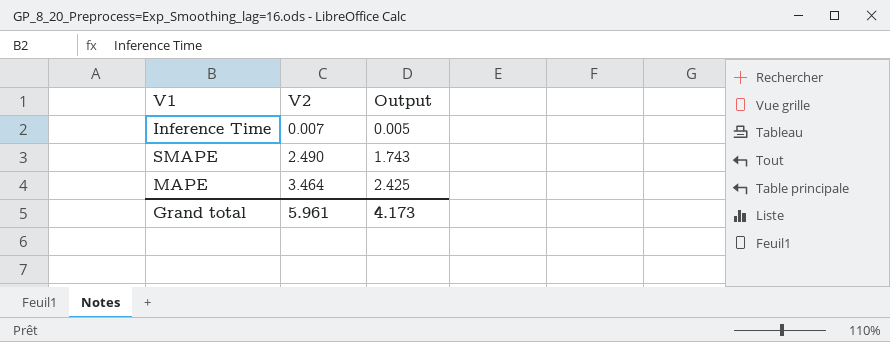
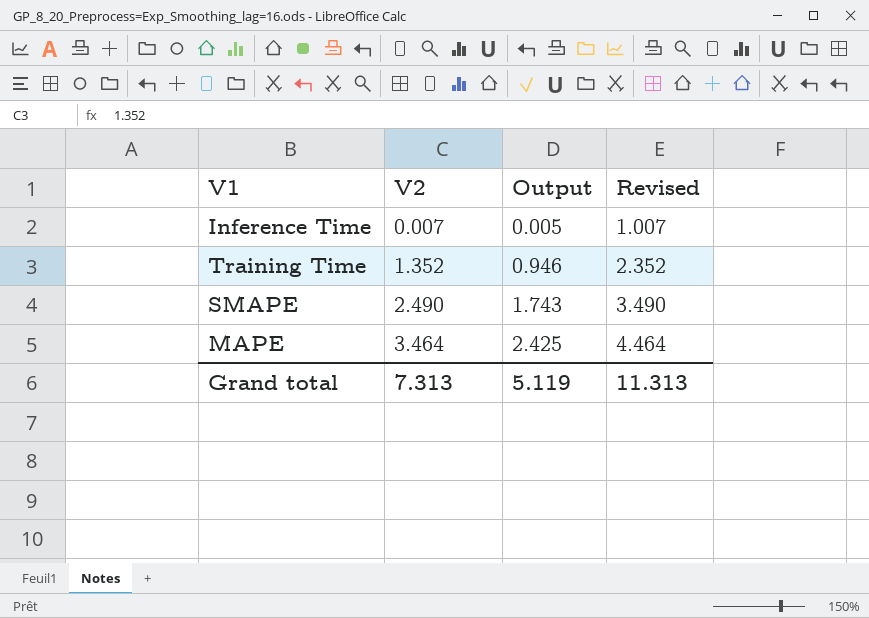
column Revised | formula: none -> [V2] + 1
row Training Time: none -> 1.352 | 0.946 | 2.352
Grand total | V2: 5.961 -> 7.313
Grand total | Output: 4.173 -> 5.119

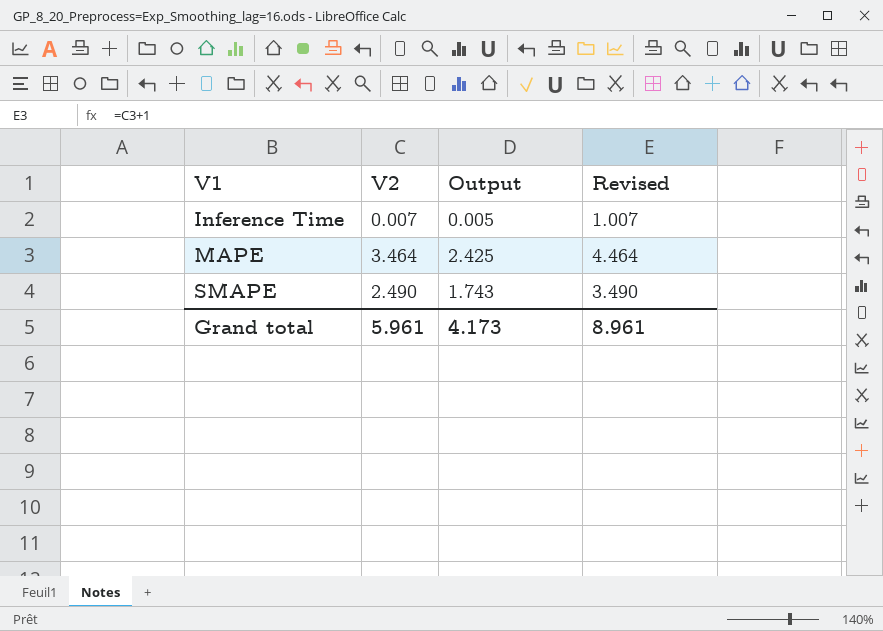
row order: V2 ascending -> V1 ascending
row Training Time: 1.352 | 0.946 | 2.352 -> none
Grand total | V2: 7.313 -> 5.961
Grand total | Output: 5.119 -> 4.173
Grand total | Revised: 11.313 -> 8.961

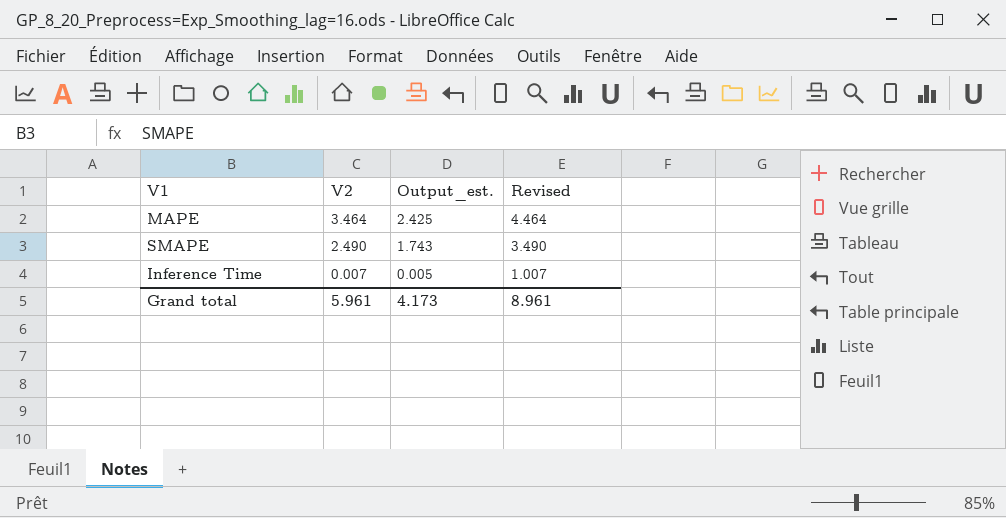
row order: V1 ascending -> V2 descending
column name: Output -> Output_est.

